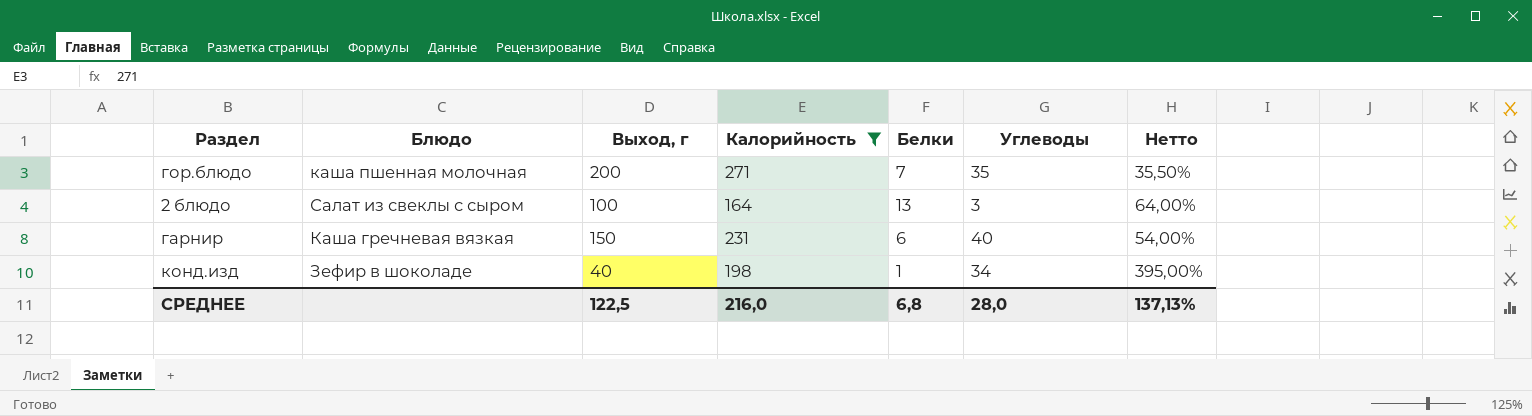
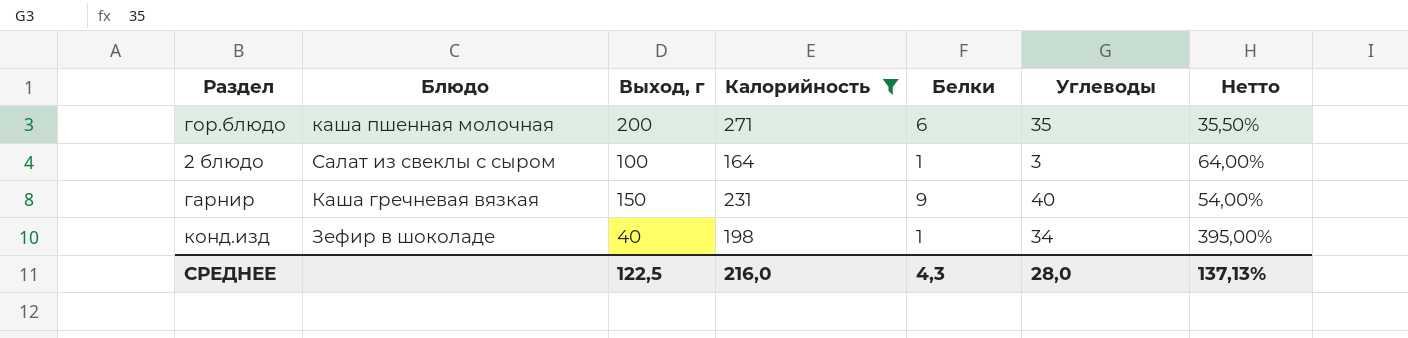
гор.блюдо | Белки: 7 -> 6
2 блюдо | Белки: 13 -> 1
гарнир | Белки: 6 -> 9
СРЕДНЕЕ | Белки: 6,8 -> 4,3

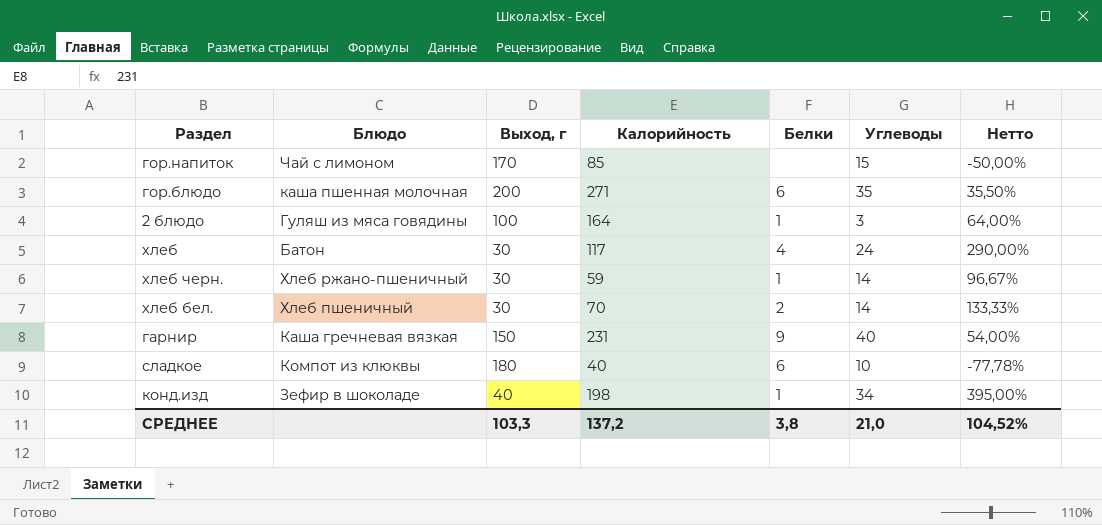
filter: Калорийность >= 164 -> none
2 блюдо | Блюдо: Салат из свеклы с сыром -> Гуляш из мяса говядины
СРЕДНЕЕ | Выход, г: 122,5 -> 103,3
СРЕДНЕЕ | Калорийность: 216,0 -> 137,2
СРЕДНЕЕ | Белки: 4,3 -> 3,8
СРЕДНЕЕ | Углеводы: 28,0 -> 21,0
СРЕДНЕЕ | Нетто: 137,13% -> 104,52%

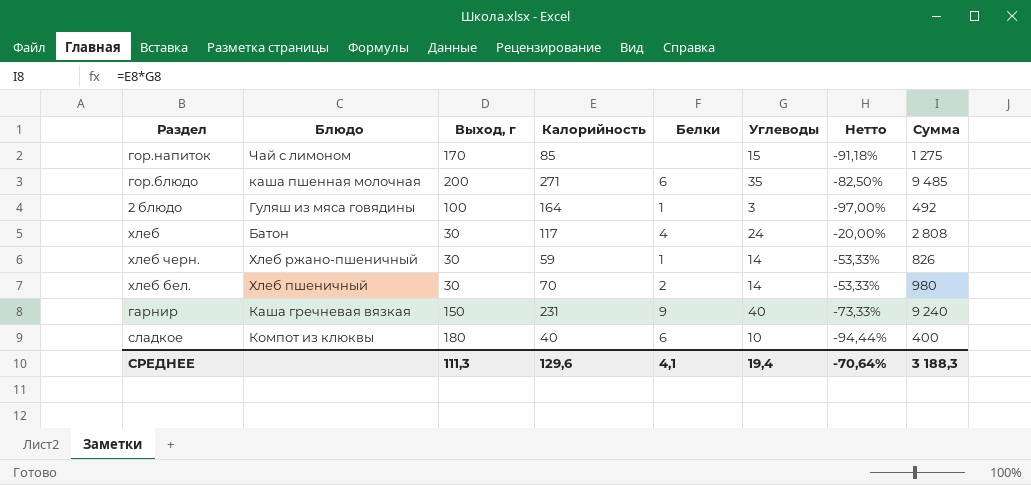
column Нетто | formula: ([Калорийность] - [Выход, г]) / [Выход, г] -> ([Углеводы] - [Выход, г]) / [Выход, г]
column Сумма | formula: none -> [Калорийность] * [Углеводы]
row конд.изд: Зефир в шоколаде | 40 | 198 | 1 | 34 | 395,00% -> none
СРЕДНЕЕ | Выход, г: 103,3 -> 111,3
СРЕДНЕЕ | Калорийность: 137,2 -> 129,6
СРЕДНЕЕ | Белки: 3,8 -> 4,1
СРЕДНЕЕ | Углеводы: 21,0 -> 19,4
СРЕДНЕЕ | Нетто: 104,52% -> -70,64%

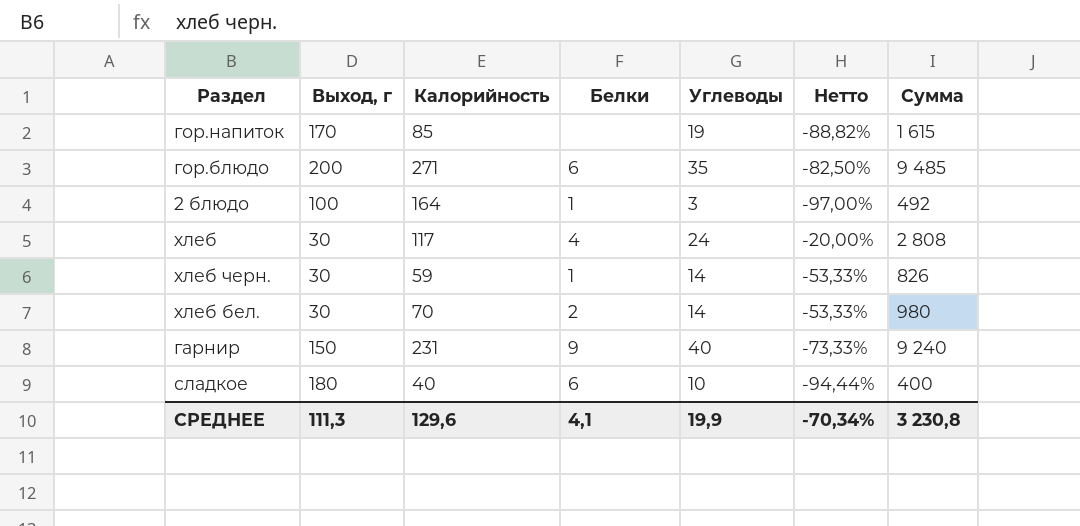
column Блюдо | position: 2 -> none
гор.напиток | Углеводы: 15 -> 19
гор.напиток | Нетто: -91,18% -> -88,82%
гор.напиток | Сумма: 1 275 -> 1 615
СРЕДНЕЕ | Углеводы: 19,4 -> 19,9
СРЕДНЕЕ | Нетто: -70,64% -> -70,34%
СРЕДНЕЕ | Сумма: 3 188,3 -> 3 230,8

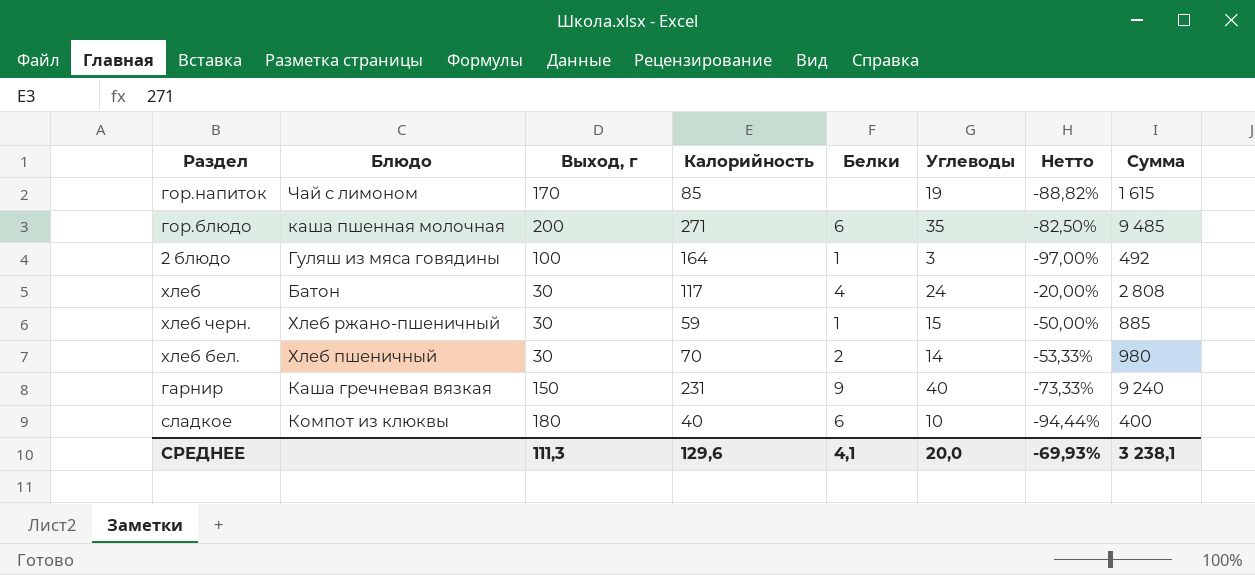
column Блюдо | position: none -> 2
хлеб черн. | Углеводы: 14 -> 15
хлеб черн. | Нетто: -53,33% -> -50,00%
хлеб черн. | Сумма: 826 -> 885
СРЕДНЕЕ | Углеводы: 19,9 -> 20,0
СРЕДНЕЕ | Нетто: -70,34% -> -69,93%
СРЕДНЕЕ | Сумма: 3 230,8 -> 3 238,1

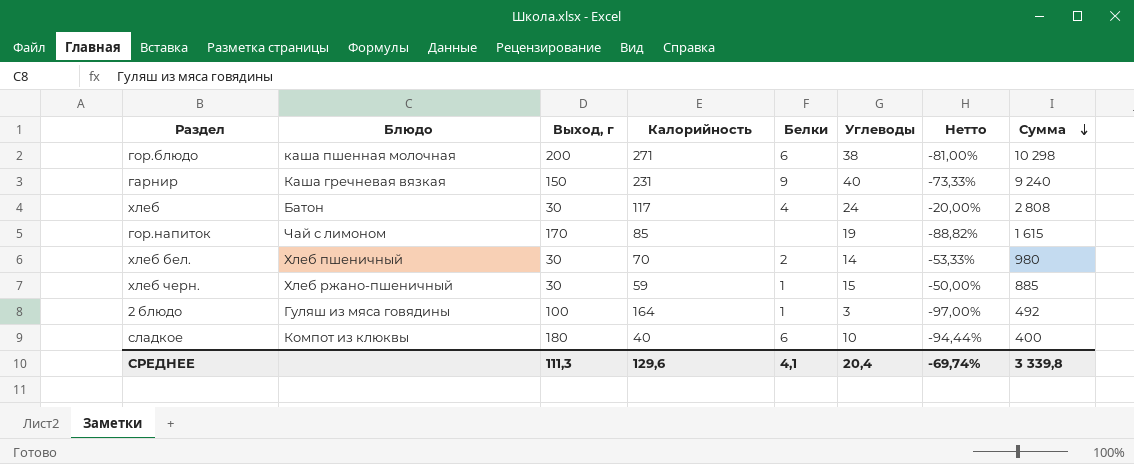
row order: none -> Сумма descending
гор.блюдо | Углеводы: 35 -> 38
гор.блюдо | Нетто: -82,50% -> -81,00%
гор.блюдо | Сумма: 9 485 -> 10 298
СРЕДНЕЕ | Углеводы: 20,0 -> 20,4
СРЕДНЕЕ | Нетто: -69,93% -> -69,74%
СРЕДНЕЕ | Сумма: 3 238,1 -> 3 339,8

